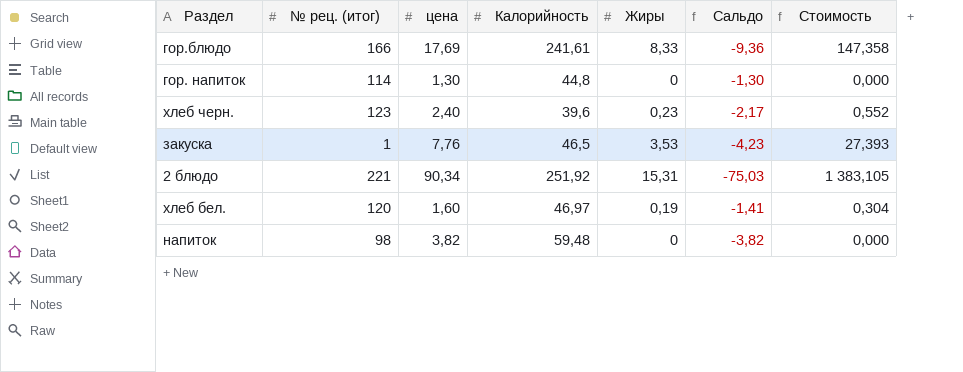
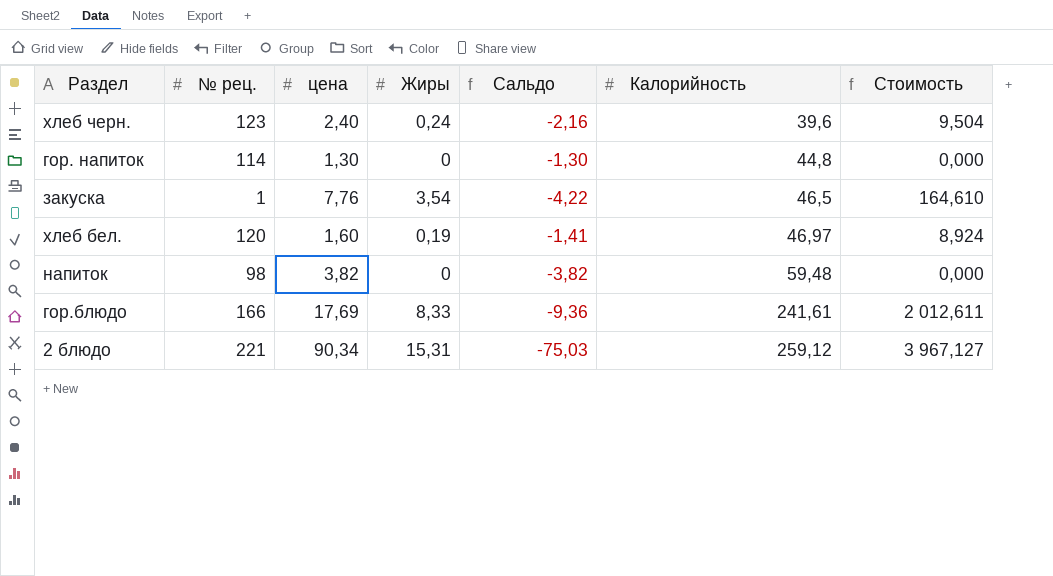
row order: none -> Калорийность ascending
column name: № рец. (итог) -> № рец.
column Калорийность | position: 4 -> 6
column Стоимость | formula: [цена] * [Жиры] -> [Жиры] * [Калорийность]
хлеб черн. | Жиры: 0,23 -> 0,24
хлеб черн. | Сальдо: -2,17 -> -2,16
закуска | Жиры: 3,53 -> 3,54
закуска | Сальдо: -4,23 -> -4,22
2 блюдо | Калорийность: 251,92 -> 259,12

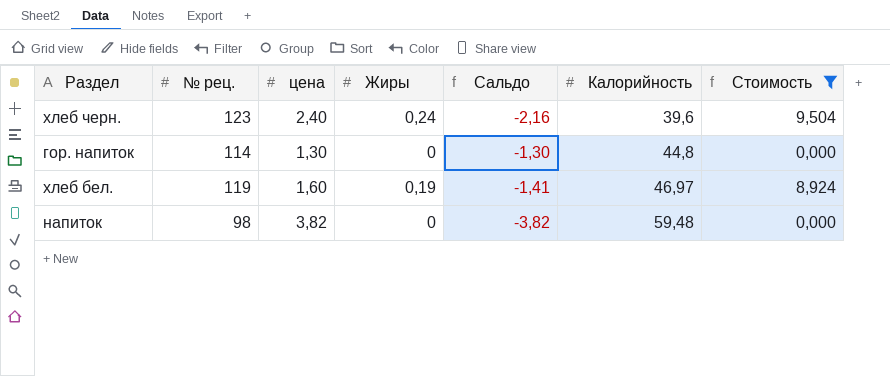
filter: none -> Стоимость <= 9,504
хлеб бел. | № рец.: 120 -> 119

